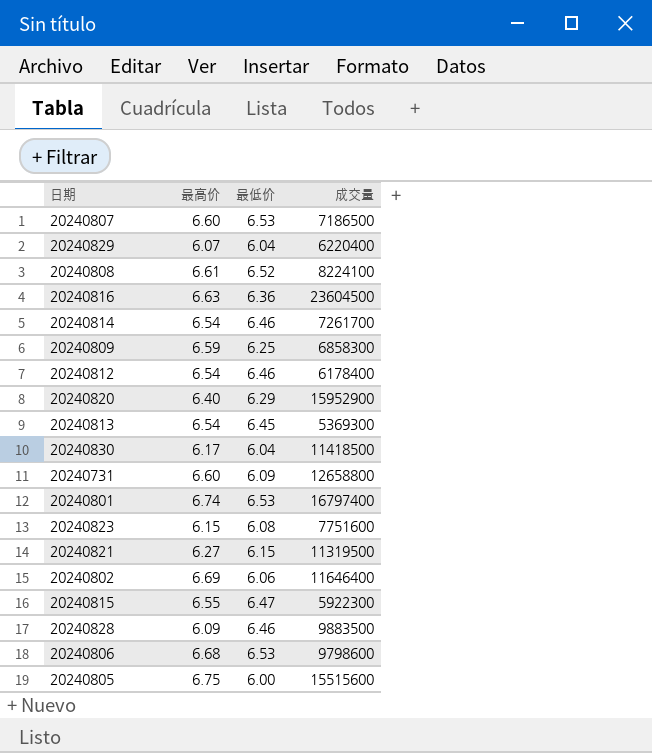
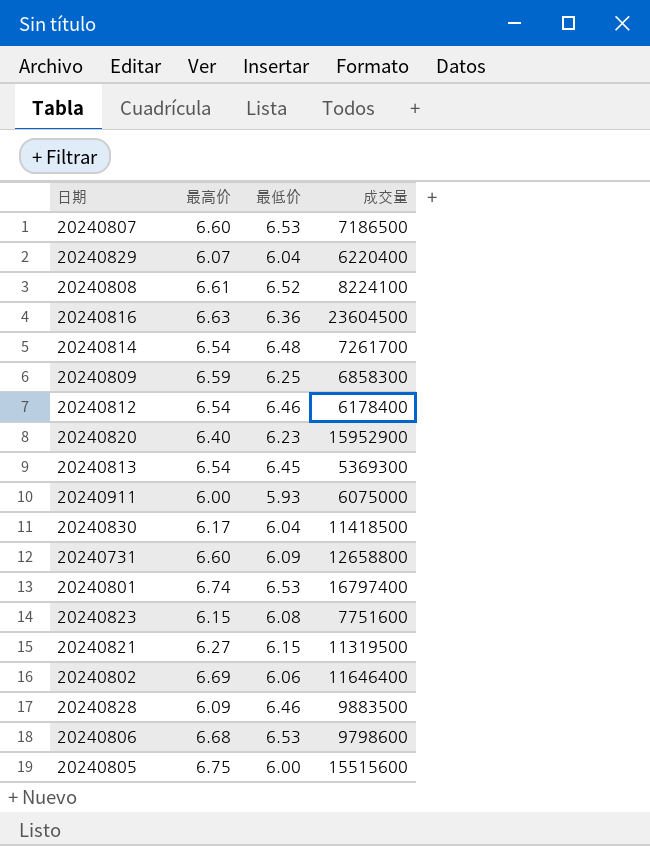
row 20240815: 6.55 | 6.47 | 5922300 -> none
20240814 | 最低价: 6.46 -> 6.48
20240820 | 最低价: 6.29 -> 6.23
row 20240911: none -> 6.00 | 5.93 | 6075000

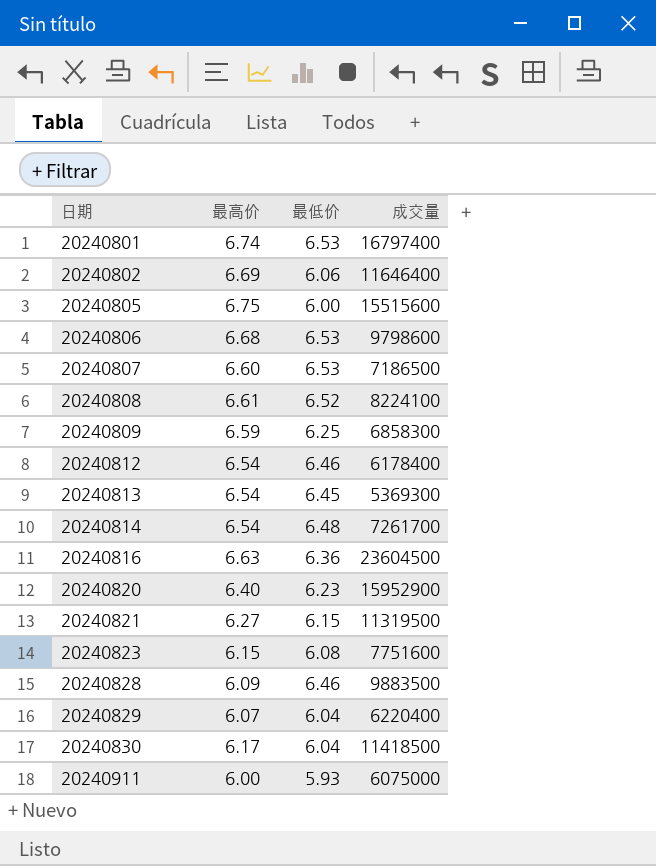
row order: none -> 日期 ascending
row 20240731: 6.60 | 6.09 | 12658800 -> none

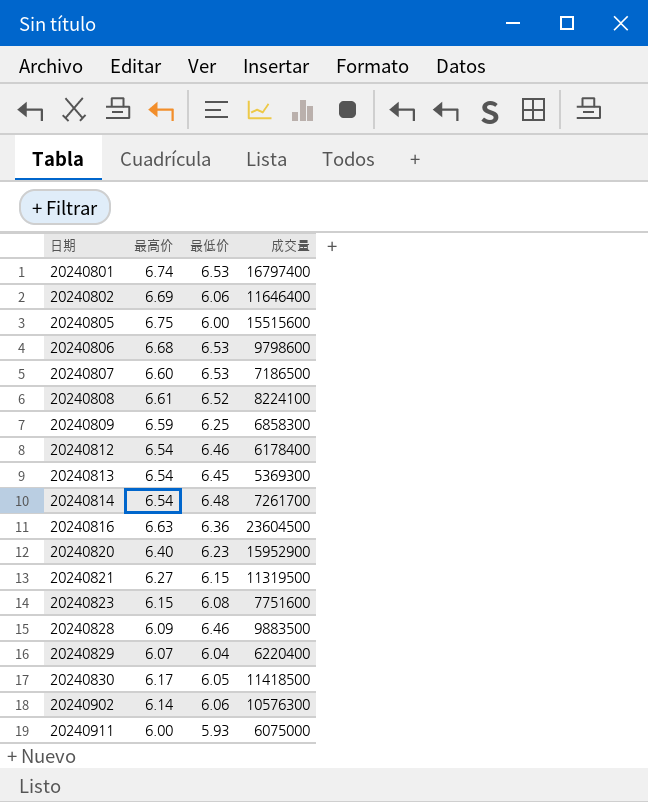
20240830 | 最低价: 6.04 -> 6.05
row 20240902: none -> 6.14 | 6.06 | 10576300

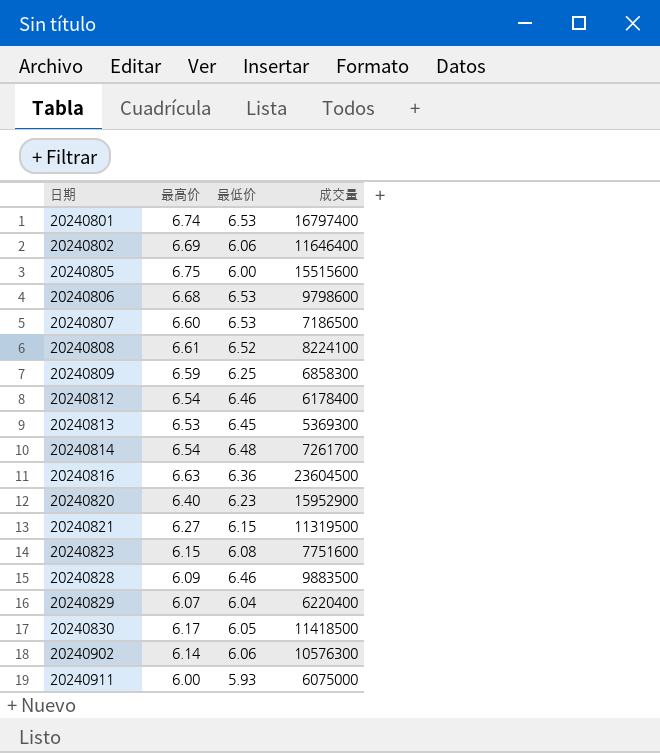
20240813 | 最高价: 6.54 -> 6.53

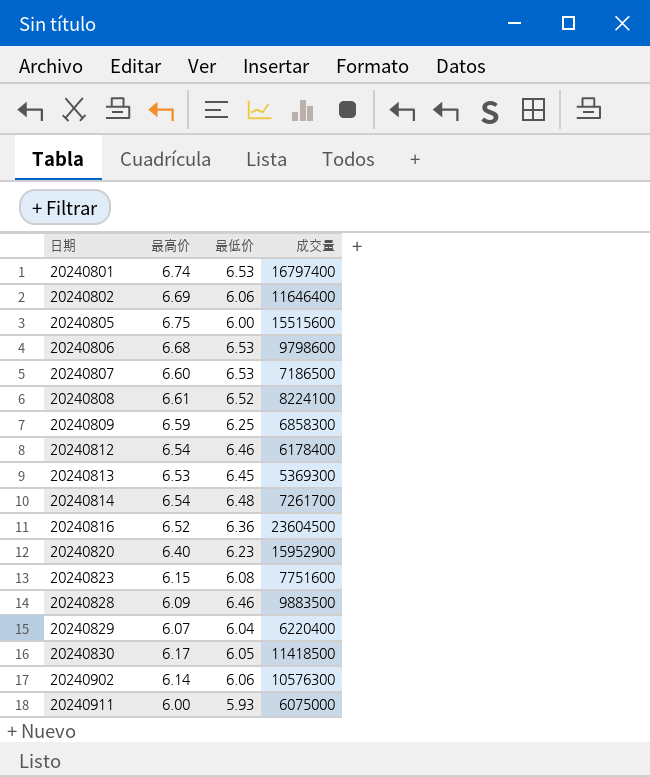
row 20240821: 6.27 | 6.15 | 11319500 -> none
20240816 | 最高价: 6.63 -> 6.52

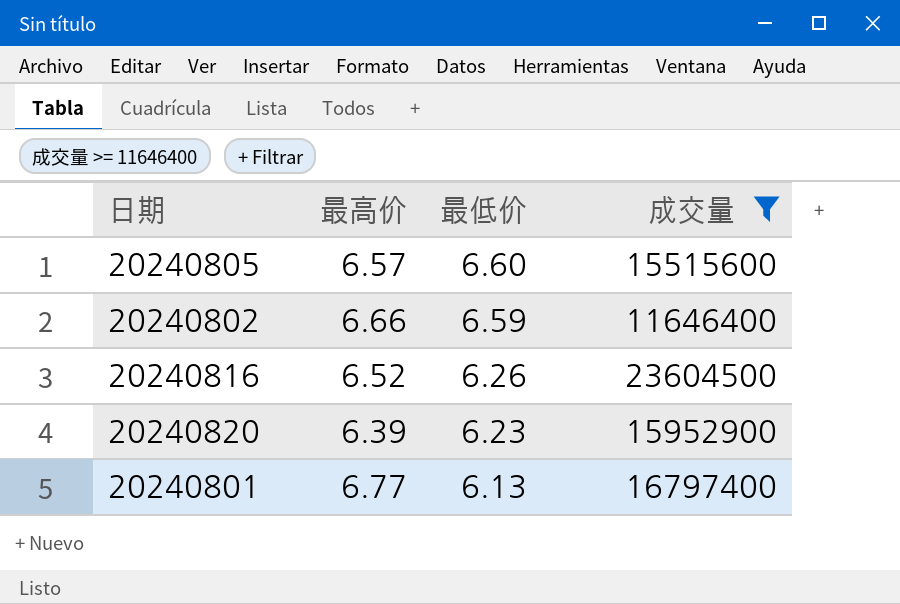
filter: none -> 成交量 >= 11646400
row order: 日期 ascending -> 最低价 descending
20240805 | 最高价: 6.75 -> 6.57
20240805 | 最低价: 6.00 -> 6.60
20240802 | 最高价: 6.69 -> 6.66
20240802 | 最低价: 6.06 -> 6.59
20240816 | 最低价: 6.36 -> 6.26
20240820 | 最高价: 6.40 -> 6.39
20240801 | 最高价: 6.74 -> 6.77
20240801 | 最低价: 6.53 -> 6.13

